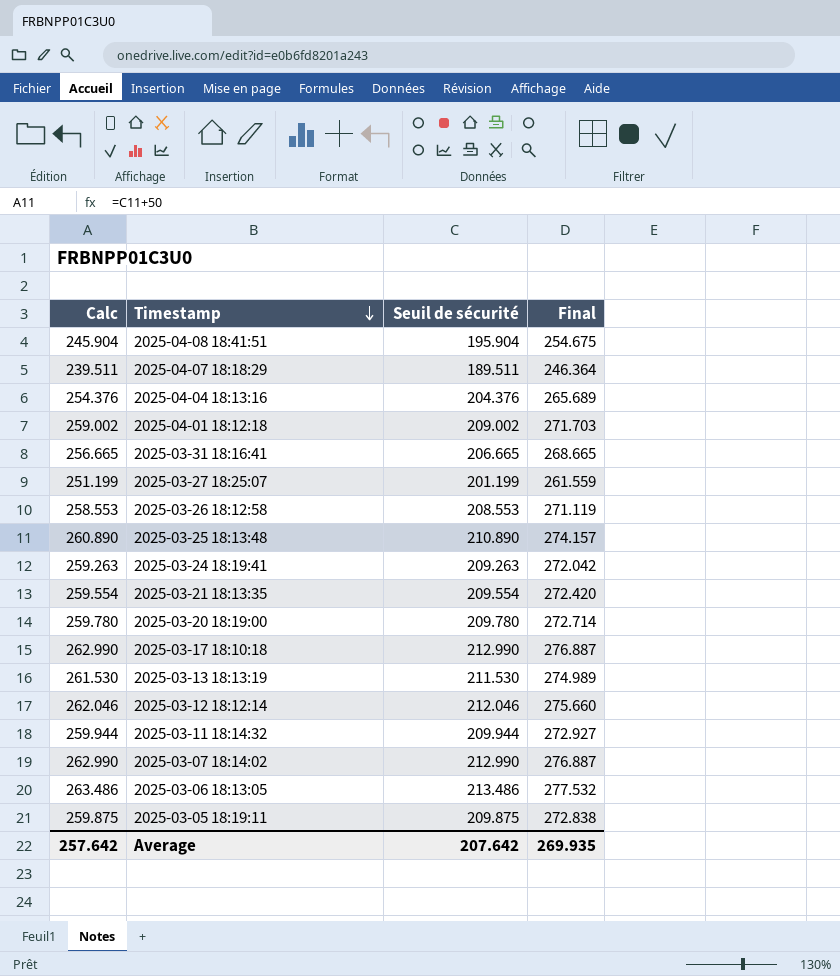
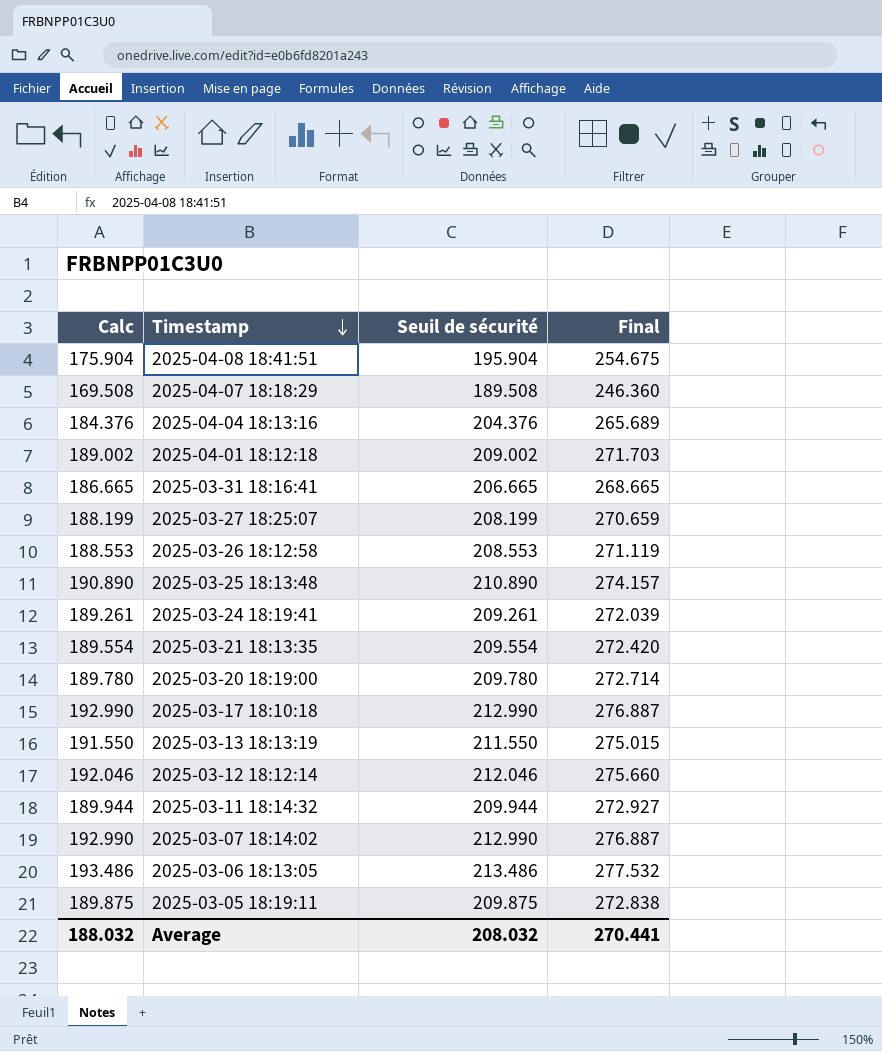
column Calc | formula: [Seuil de sécurité] + 50 -> [Seuil de sécurité] - 20
2025-04-07 18:18:29 | Seuil de sécurité: 189.511 -> 189.508
2025-04-07 18:18:29 | Final: 246.364 -> 246.360
2025-03-27 18:25:07 | Seuil de sécurité: 201.199 -> 208.199
2025-03-27 18:25:07 | Final: 261.559 -> 270.659
2025-03-24 18:19:41 | Seuil de sécurité: 209.263 -> 209.261
2025-03-24 18:19:41 | Final: 272.042 -> 272.039
2025-03-13 18:13:19 | Seuil de sécurité: 211.530 -> 211.550
2025-03-13 18:13:19 | Final: 274.989 -> 275.015
Average | Calc: 257.642 -> 188.032
Average | Seuil de sécurité: 207.642 -> 208.032
Average | Final: 269.935 -> 270.441

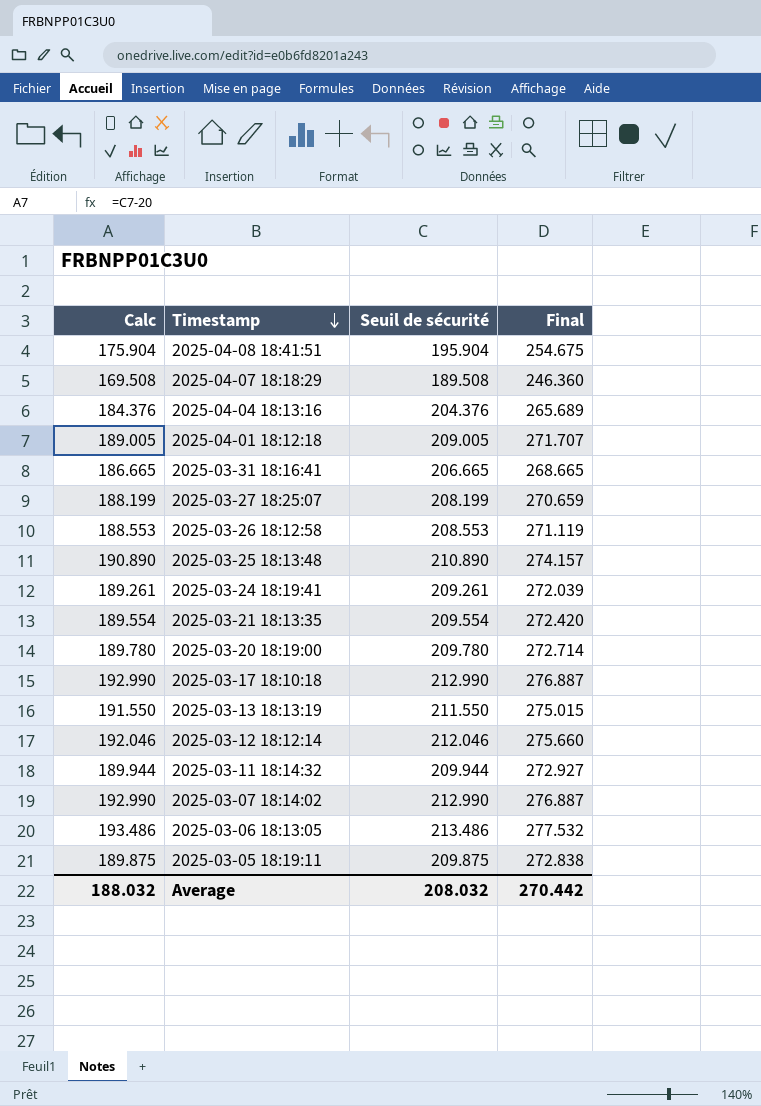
2025-04-01 18:12:18 | Calc: 189.002 -> 189.005
2025-04-01 18:12:18 | Seuil de sécurité: 209.002 -> 209.005
2025-04-01 18:12:18 | Final: 271.703 -> 271.707
Average | Final: 270.441 -> 270.442

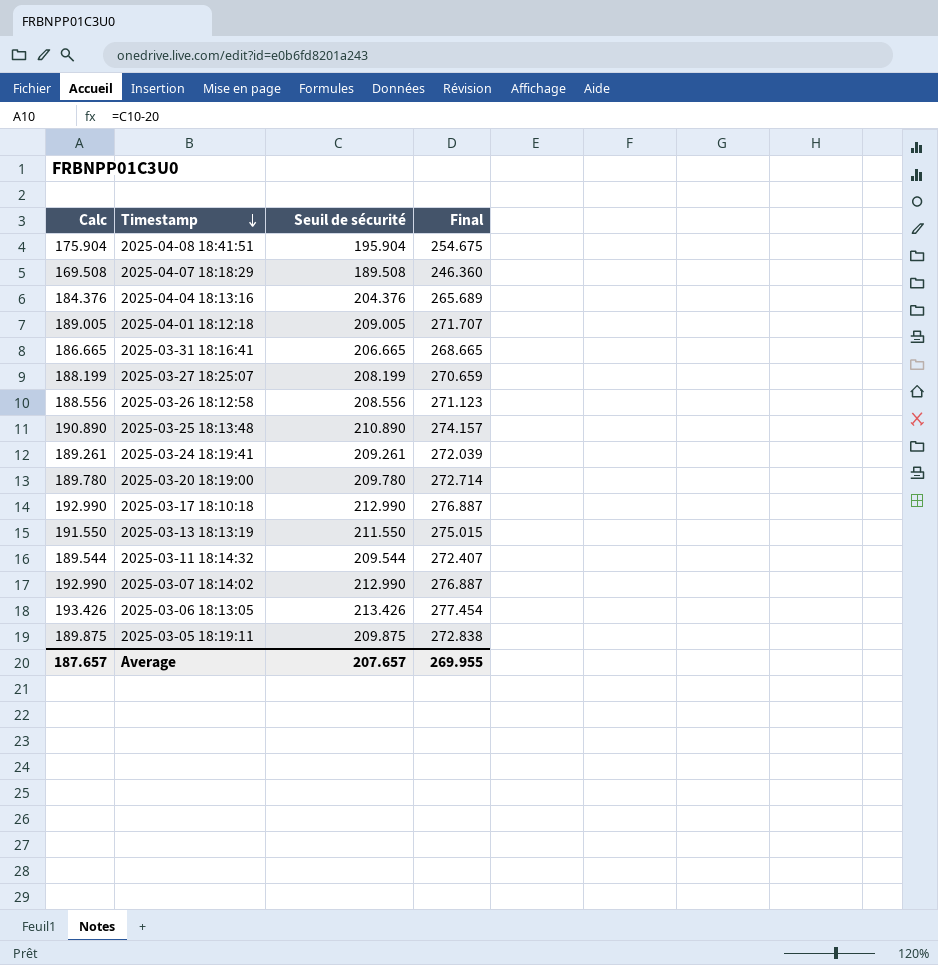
row 2025-03-21 18:13:35: 189.554 | 209.554 | 272.420 -> none
row 2025-03-12 18:12:14: 192.046 | 212.046 | 275.660 -> none
2025-03-26 18:12:58 | Calc: 188.553 -> 188.556
2025-03-26 18:12:58 | Seuil de sécurité: 208.553 -> 208.556
2025-03-26 18:12:58 | Final: 271.119 -> 271.123
2025-03-11 18:14:32 | Calc: 189.944 -> 189.544
2025-03-11 18:14:32 | Seuil de sécurité: 209.944 -> 209.544
2025-03-11 18:14:32 | Final: 272.927 -> 272.407
2025-03-06 18:13:05 | Calc: 193.486 -> 193.426
2025-03-06 18:13:05 | Seuil de sécurité: 213.486 -> 213.426
2025-03-06 18:13:05 | Final: 277.532 -> 277.454
Average | Calc: 188.032 -> 187.657
Average | Seuil de sécurité: 208.032 -> 207.657
Average | Final: 270.442 -> 269.955

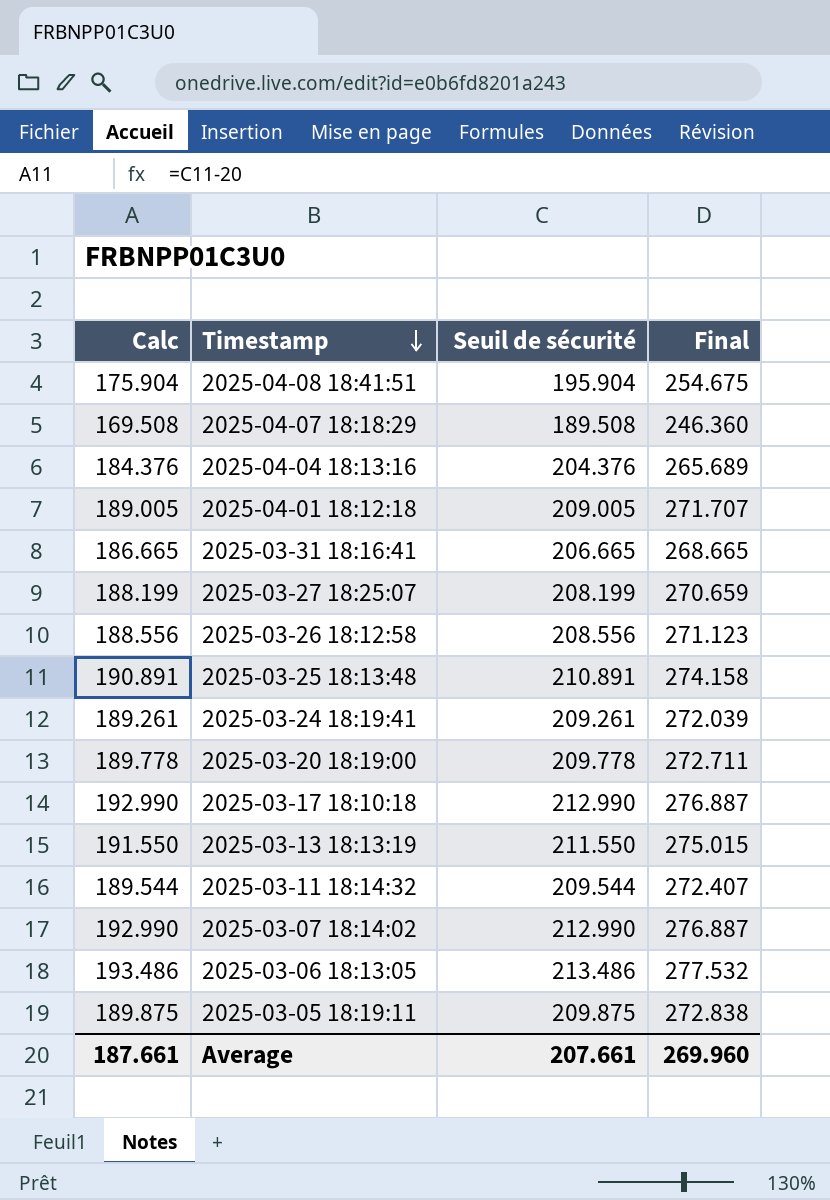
2025-03-25 18:13:48 | Calc: 190.890 -> 190.891
2025-03-25 18:13:48 | Seuil de sécurité: 210.890 -> 210.891
2025-03-25 18:13:48 | Final: 274.157 -> 274.158
2025-03-20 18:19:00 | Calc: 189.780 -> 189.778
2025-03-20 18:19:00 | Seuil de sécurité: 209.780 -> 209.778
2025-03-20 18:19:00 | Final: 272.714 -> 272.711
2025-03-06 18:13:05 | Calc: 193.426 -> 193.486
2025-03-06 18:13:05 | Seuil de sécurité: 213.426 -> 213.486
2025-03-06 18:13:05 | Final: 277.454 -> 277.532
Average | Calc: 187.657 -> 187.661
Average | Seuil de sécurité: 207.657 -> 207.661
Average | Final: 269.955 -> 269.960

